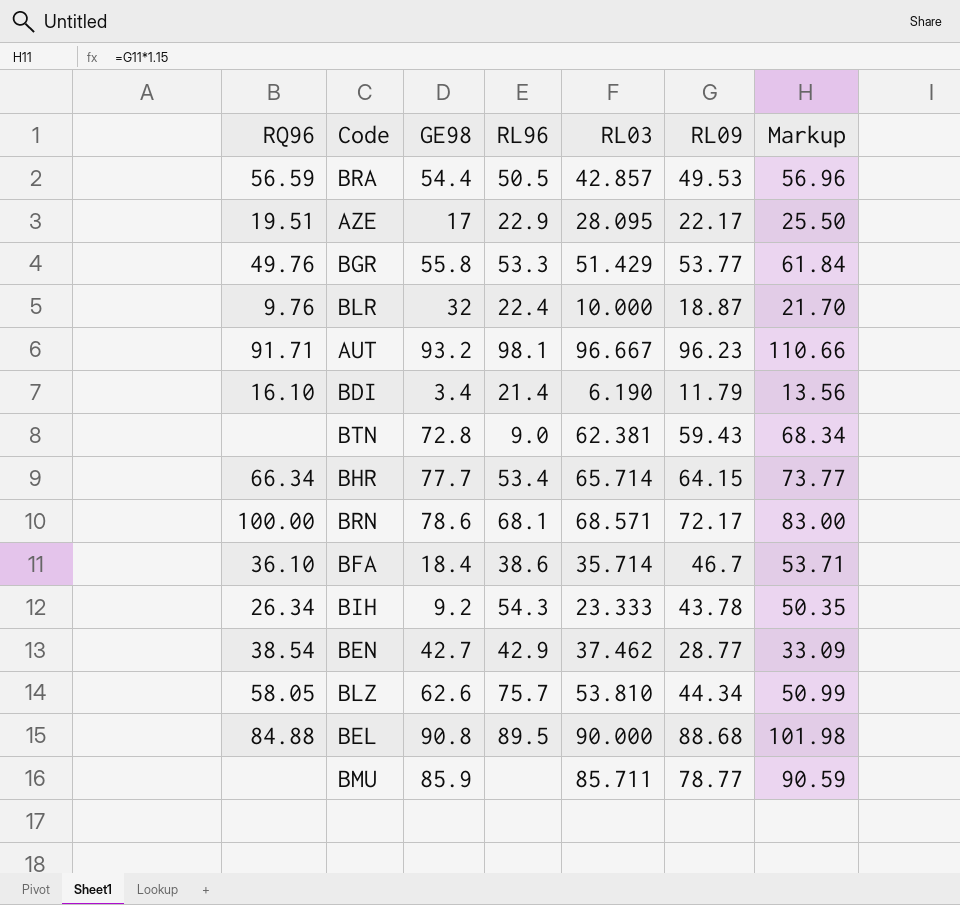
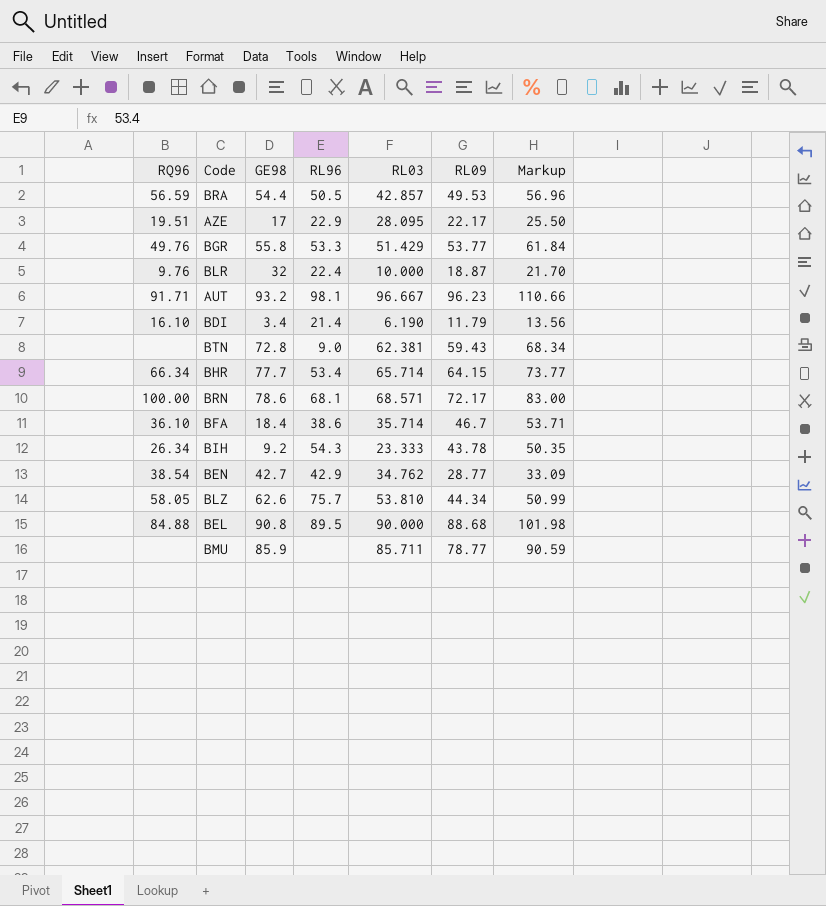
BEN | RL03: 37.462 -> 34.762

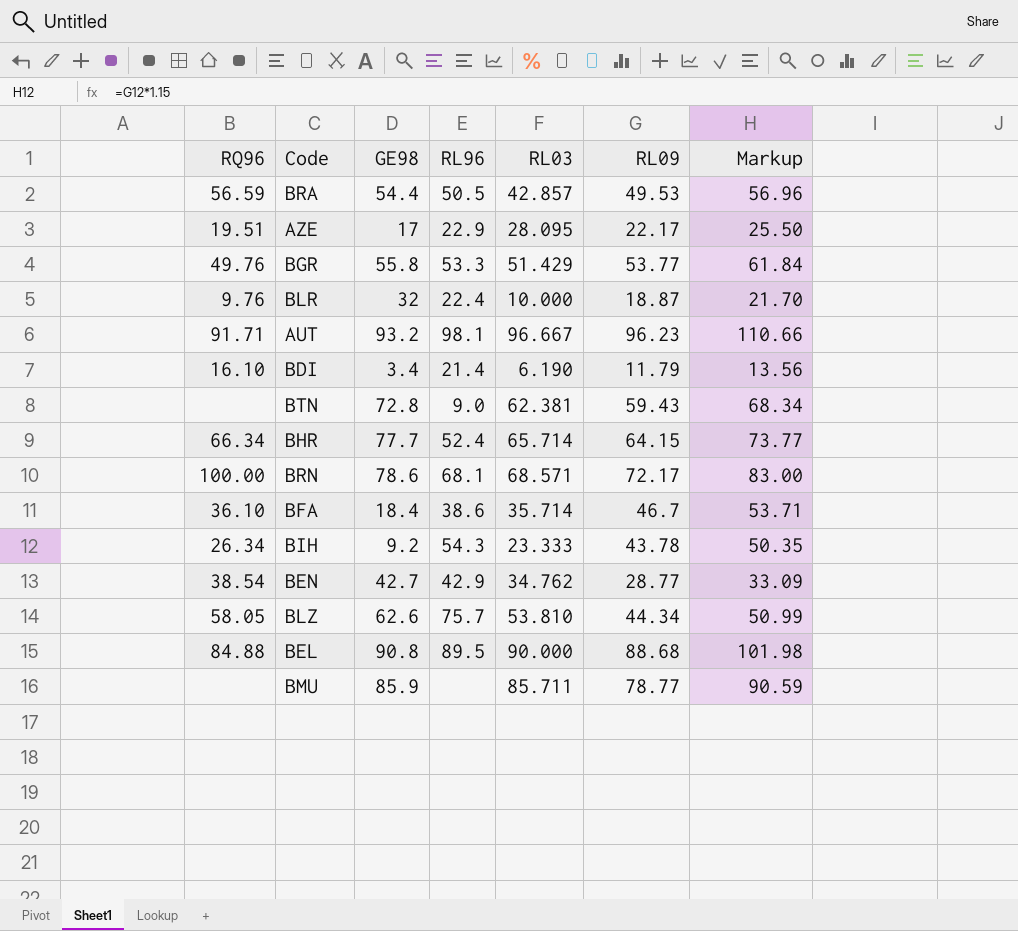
BHR | RL96: 53.4 -> 52.4

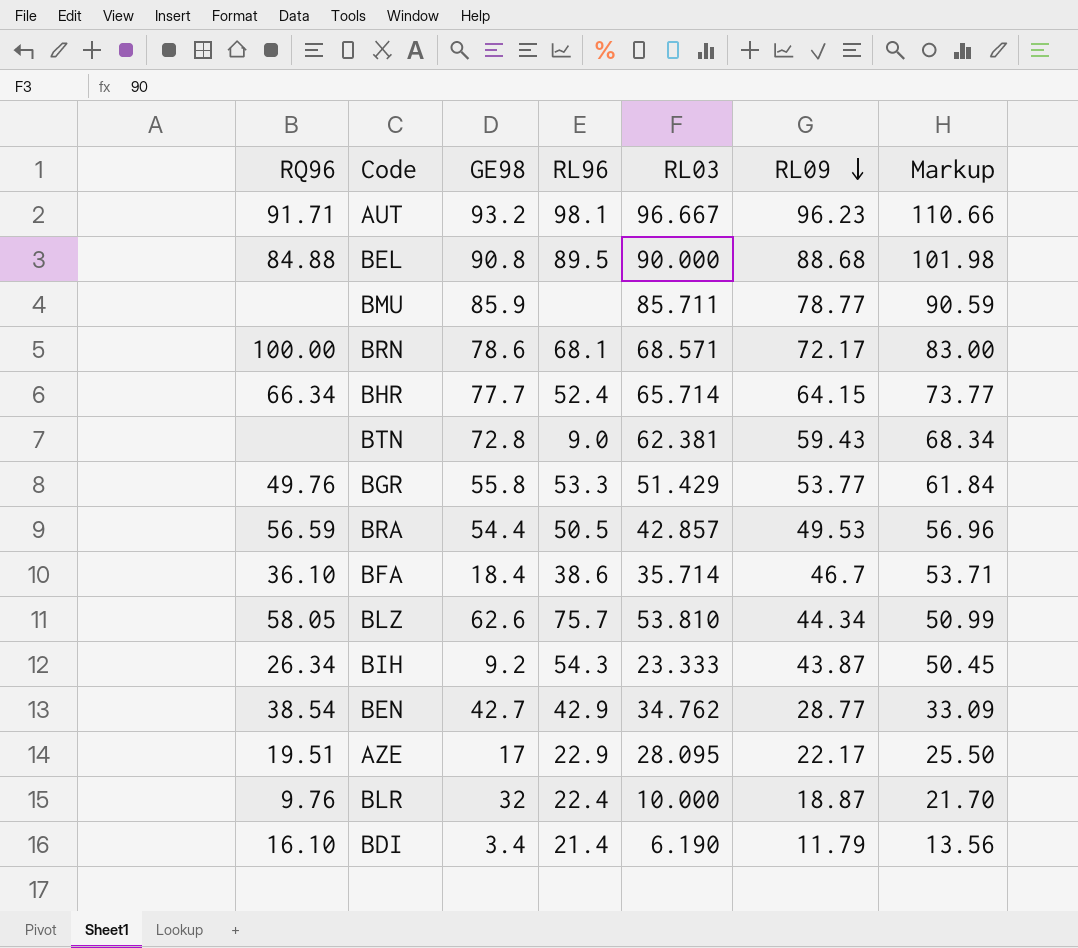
row order: none -> RL09 descending
BIH | RL09: 43.78 -> 43.87
BIH | Markup: 50.35 -> 50.45

